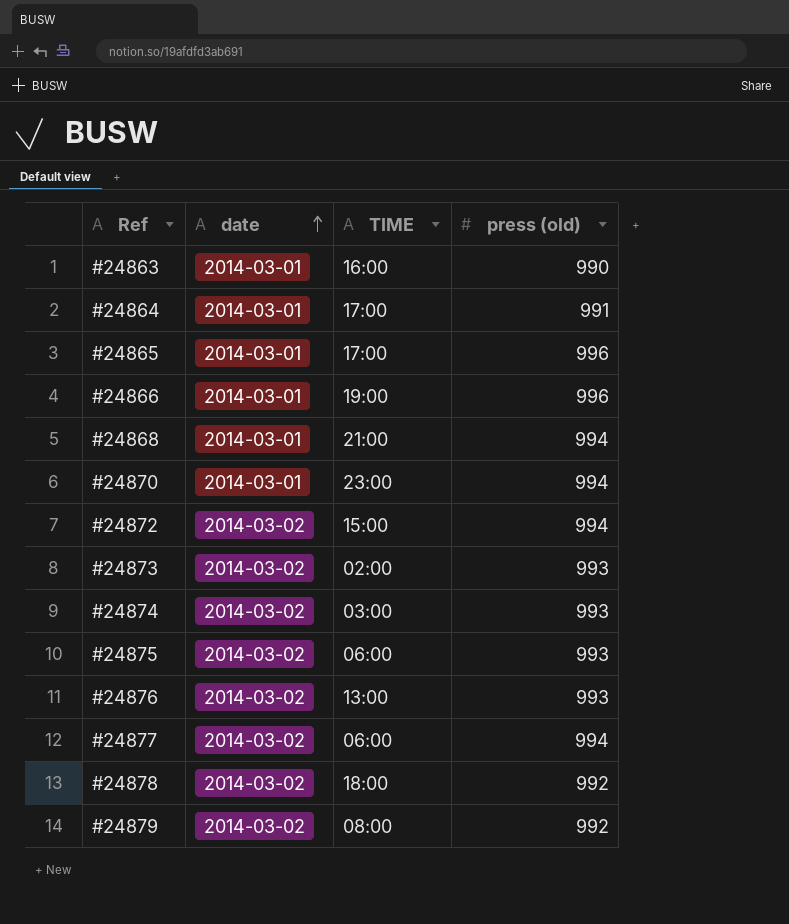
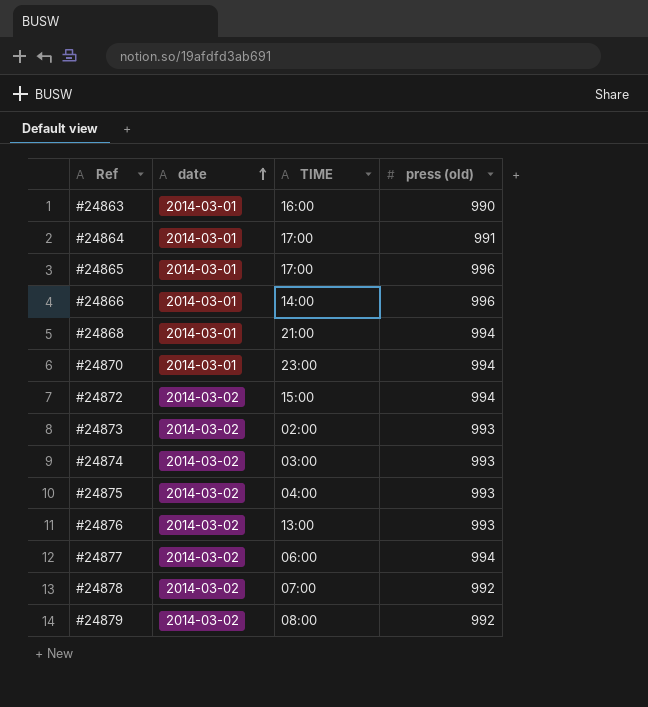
#24866 | TIME: 19:00 -> 14:00
#24875 | TIME: 06:00 -> 04:00
#24878 | TIME: 18:00 -> 07:00

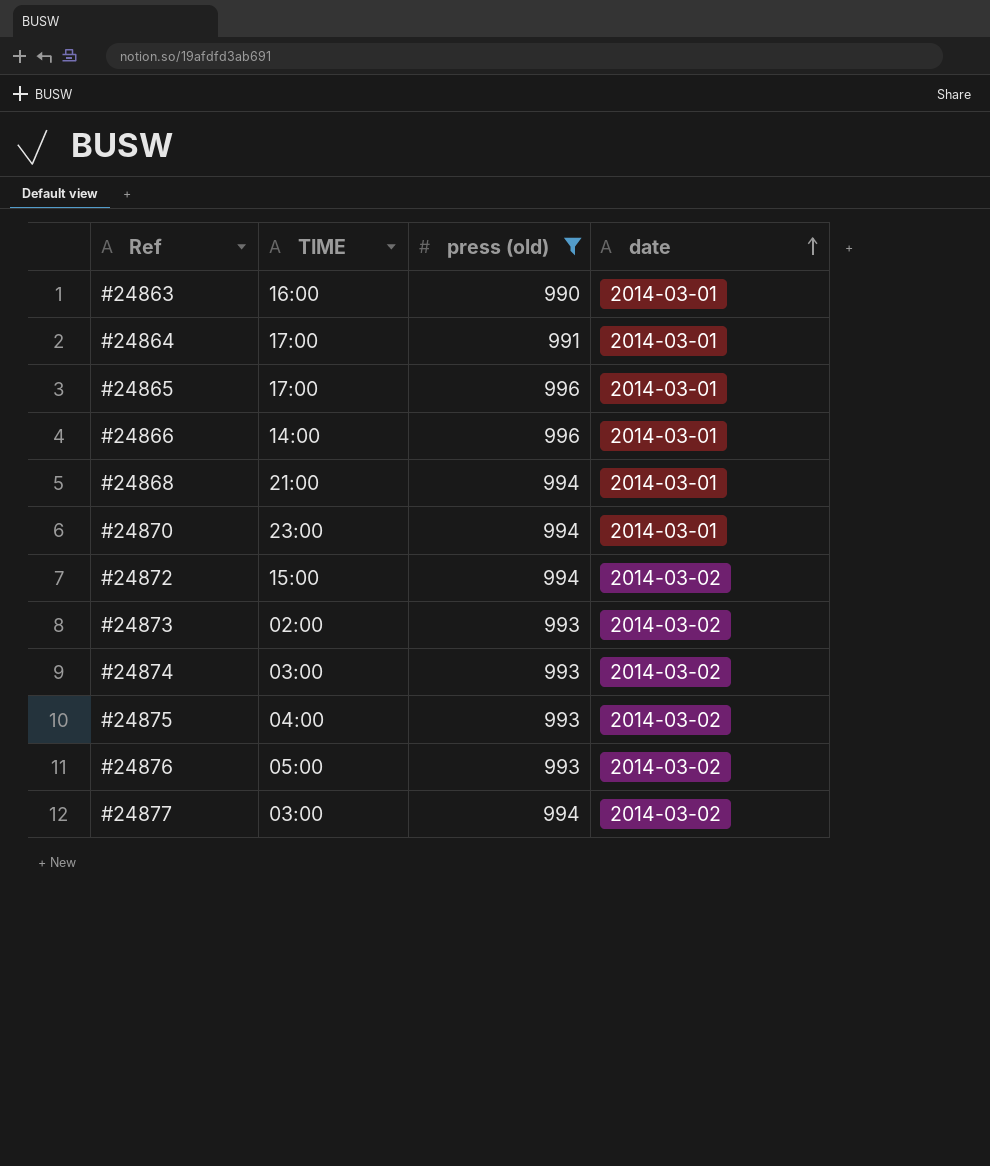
filter: none -> press (old) != 992
column date | position: 2 -> 4
#24876 | TIME: 13:00 -> 05:00
#24877 | TIME: 06:00 -> 03:00

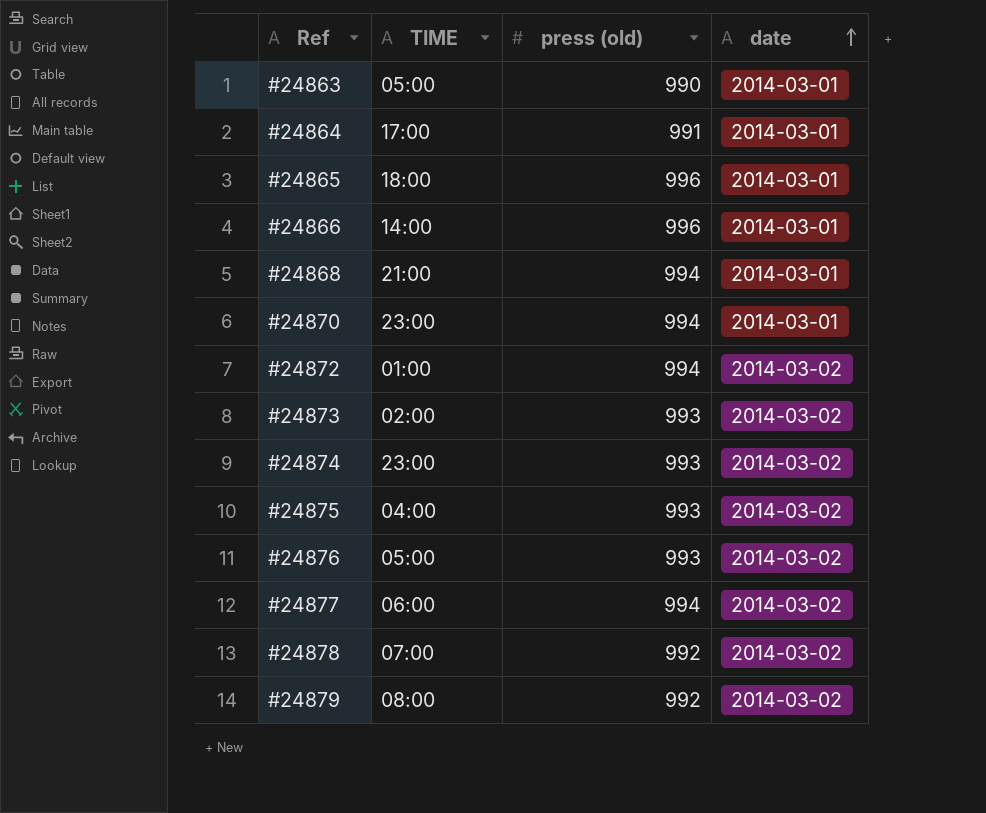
filter: press (old) != 992 -> none
#24863 | TIME: 16:00 -> 05:00
#24865 | TIME: 17:00 -> 18:00
#24872 | TIME: 15:00 -> 01:00
#24874 | TIME: 03:00 -> 23:00
#24877 | TIME: 03:00 -> 06:00

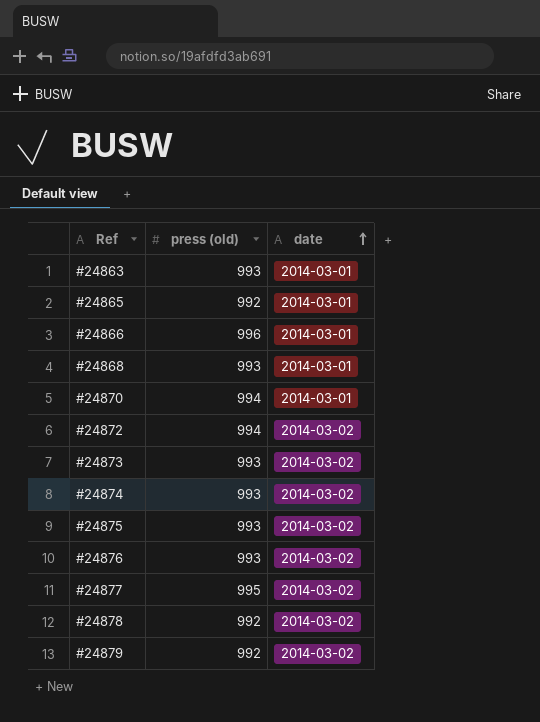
column TIME | position: 2 -> none
row #24864: 17:00 | 991 | 2014-03-01 -> none
#24863 | press (old): 990 -> 993
#24865 | press (old): 996 -> 992
#24868 | press (old): 994 -> 993
#24877 | press (old): 994 -> 995

